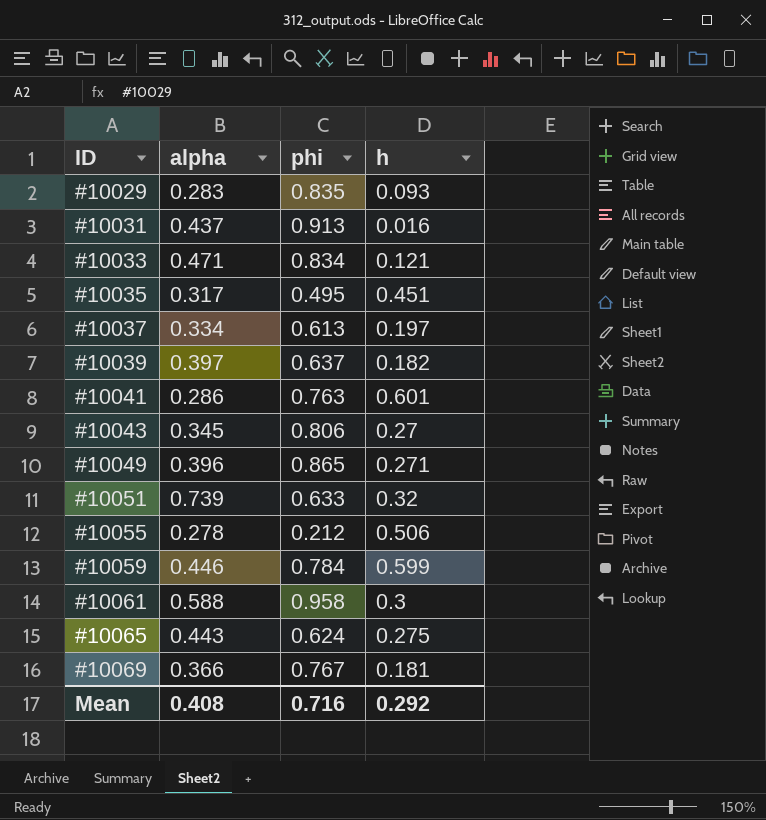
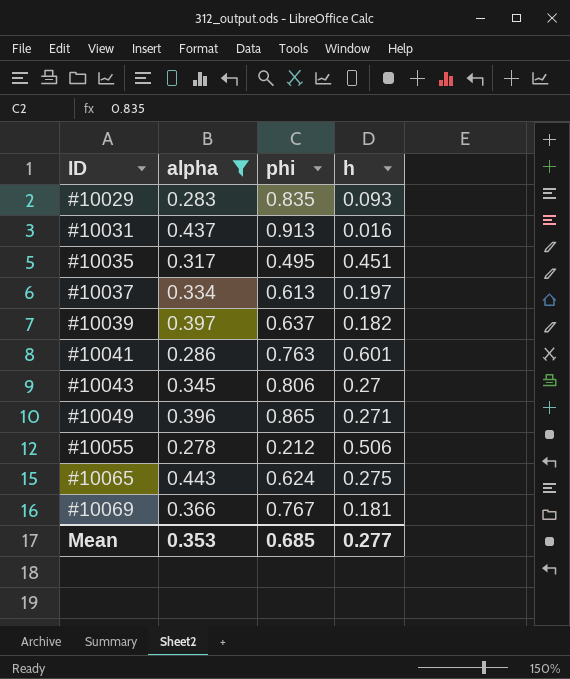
filter: none -> alpha <= 0.443
Mean | alpha: 0.408 -> 0.353
Mean | phi: 0.716 -> 0.685
Mean | h: 0.292 -> 0.277

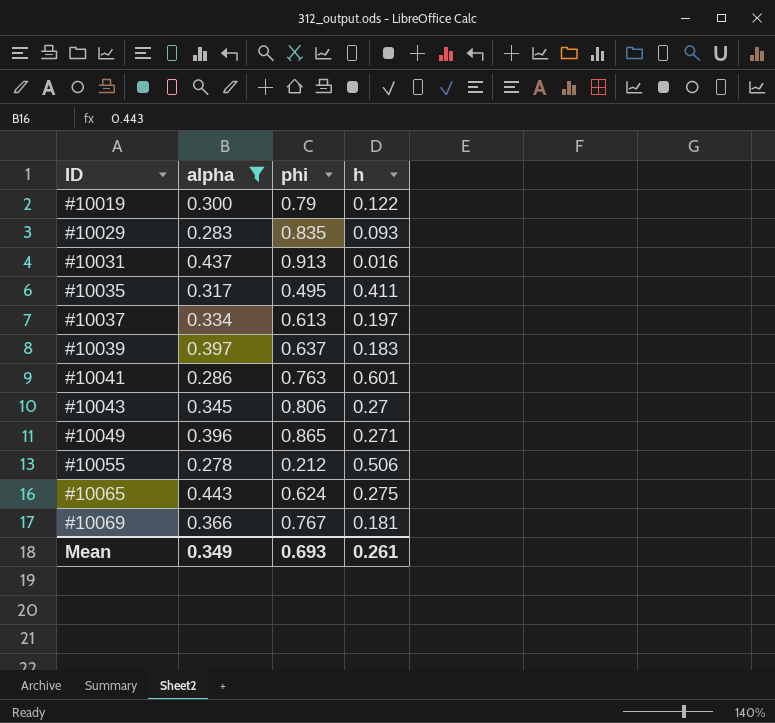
row #10019: none -> 0.300 | 0.79 | 0.122
#10035 | h: 0.451 -> 0.411
#10039 | h: 0.182 -> 0.183
Mean | alpha: 0.353 -> 0.349
Mean | phi: 0.685 -> 0.693
Mean | h: 0.277 -> 0.261

